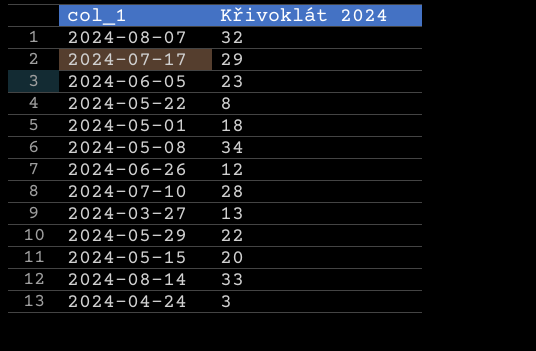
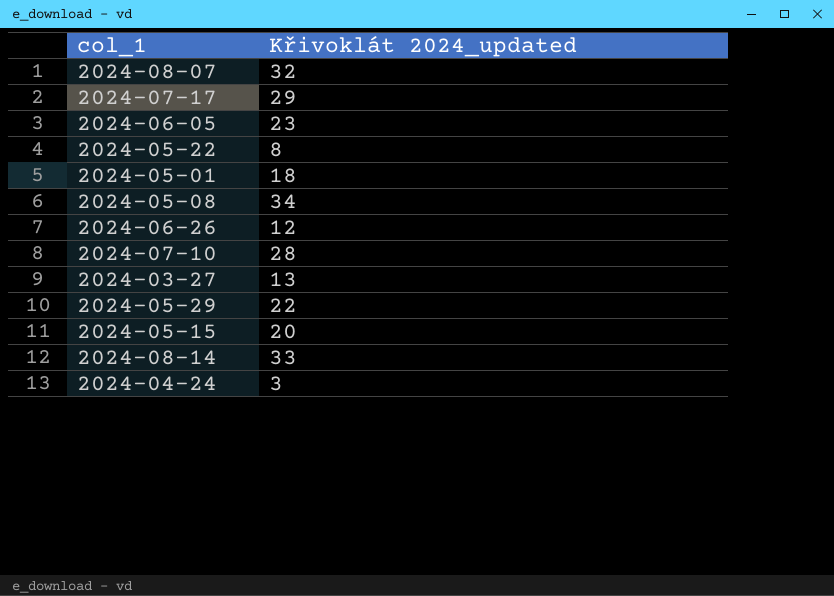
column name: Křivoklát 2024 -> Křivoklát 2024_updated

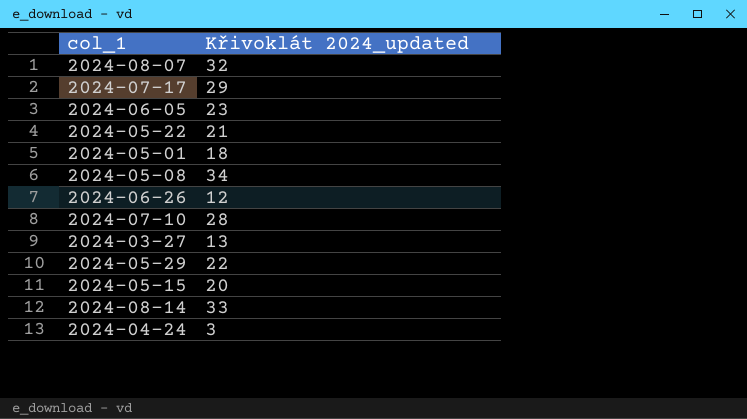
2024-05-22 | Křivoklát 2024_updated: 8 -> 21

